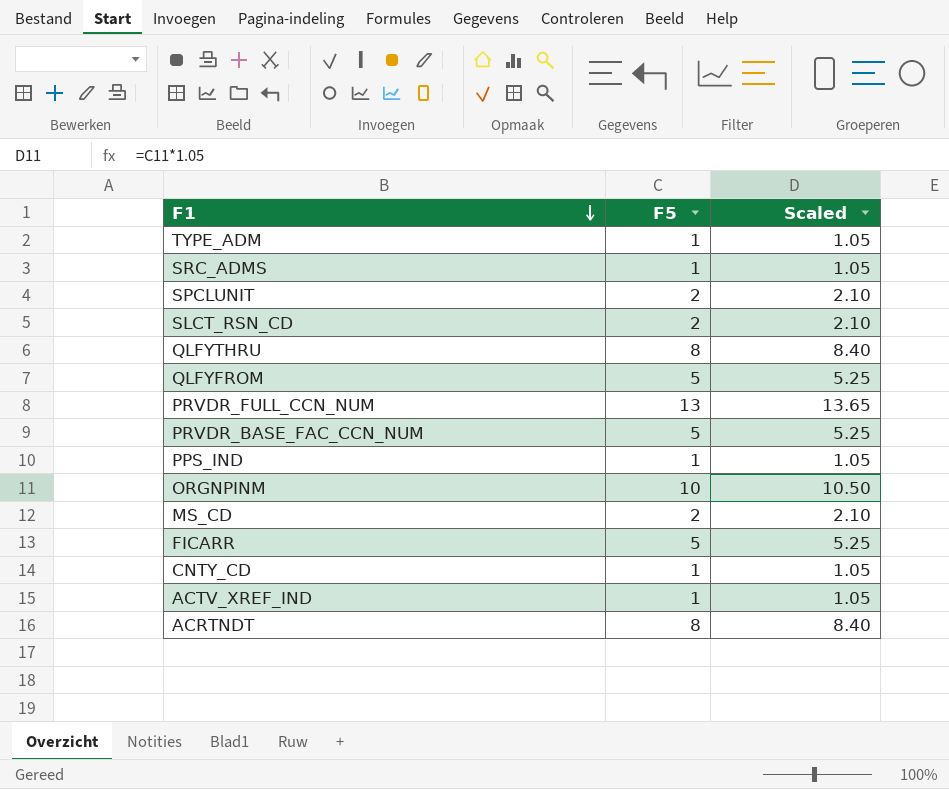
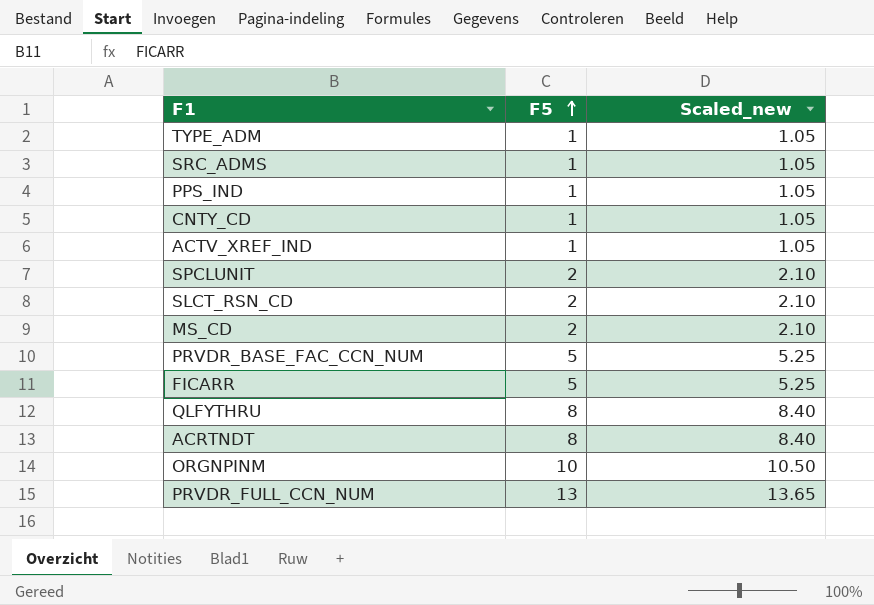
row order: F1 descending -> F5 ascending
column name: Scaled -> Scaled_new
row QLFYFROM: 5 | 5.25 -> none

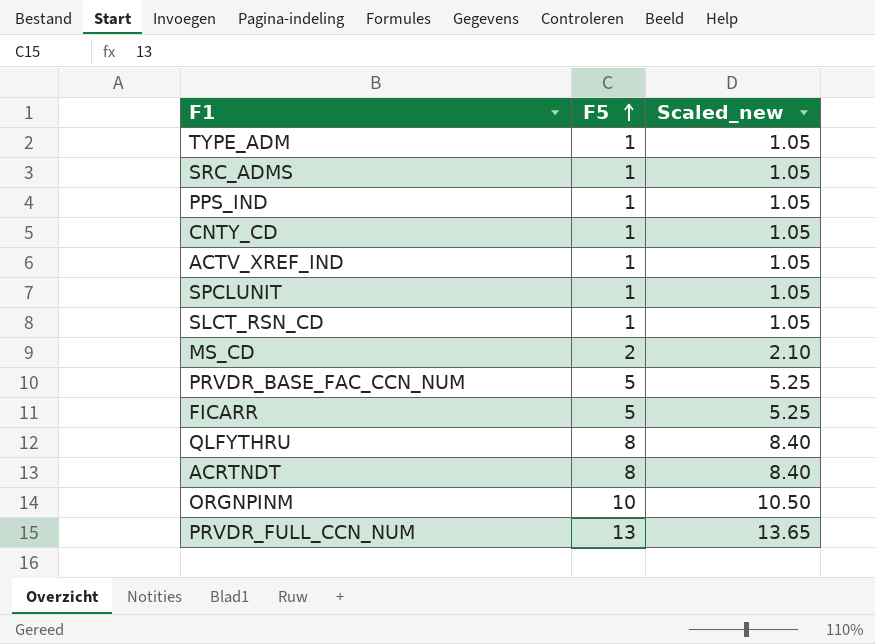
SPCLUNIT | F5: 2 -> 1
SPCLUNIT | Scaled_new: 2.10 -> 1.05
SLCT_RSN_CD | F5: 2 -> 1
SLCT_RSN_CD | Scaled_new: 2.10 -> 1.05

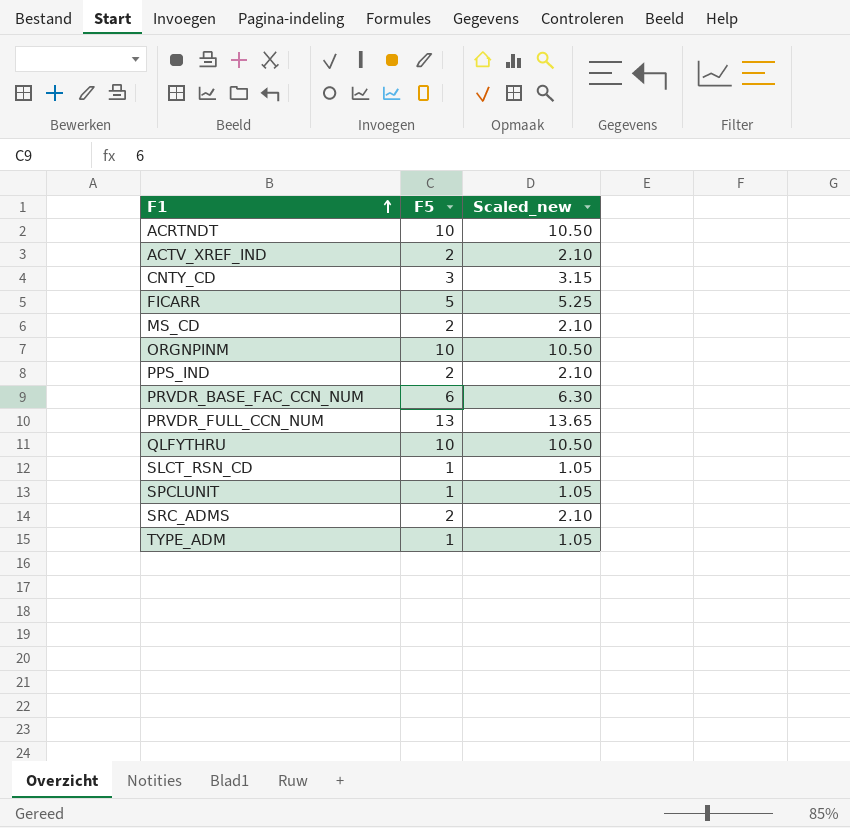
row order: F5 ascending -> F1 ascending
ACRTNDT | F5: 8 -> 10
ACRTNDT | Scaled_new: 8.40 -> 10.50
ACTV_XREF_IND | F5: 1 -> 2
ACTV_XREF_IND | Scaled_new: 1.05 -> 2.10
CNTY_CD | F5: 1 -> 3
CNTY_CD | Scaled_new: 1.05 -> 3.15
PPS_IND | F5: 1 -> 2
PPS_IND | Scaled_new: 1.05 -> 2.10
PRVDR_BASE_FAC_CCN_NUM | F5: 5 -> 6
PRVDR_BASE_FAC_CCN_NUM | Scaled_new: 5.25 -> 6.30
QLFYTHRU | F5: 8 -> 10
QLFYTHRU | Scaled_new: 8.40 -> 10.50
SRC_ADMS | F5: 1 -> 2
SRC_ADMS | Scaled_new: 1.05 -> 2.10

